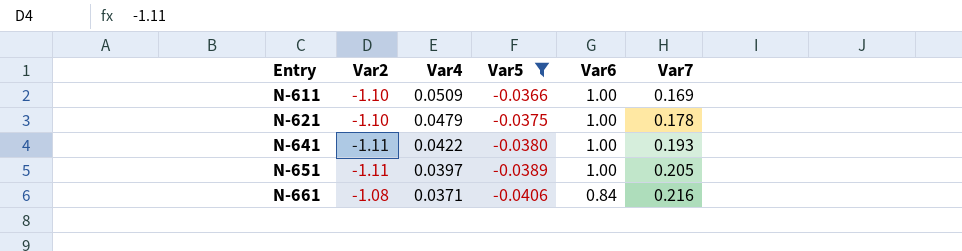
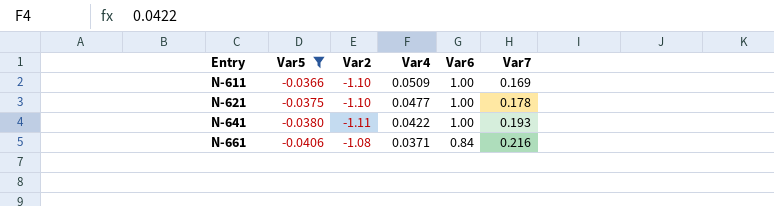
column Var5 | position: 4 -> 2
row N-651: -1.11 | 0.0397 | -0.0389 | 1.00 | 0.205 -> none
N-621 | Var4: 0.0479 -> 0.0477

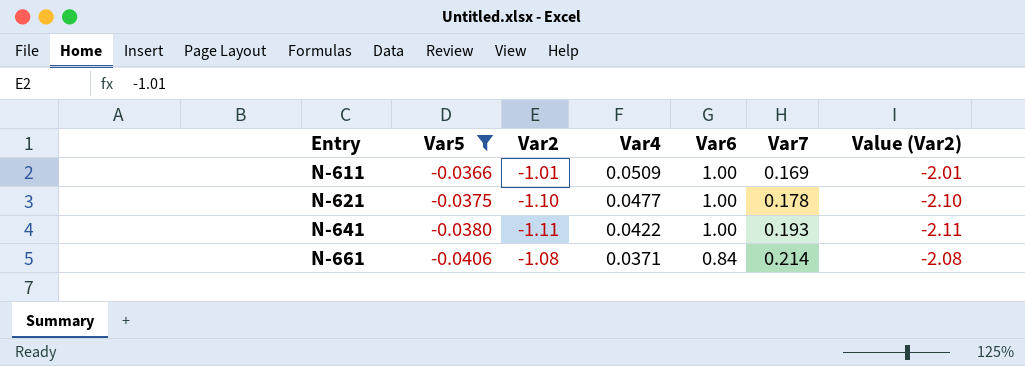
column Value (Var2) | formula: none -> [Var2] - 1
N-611 | Var2: -1.10 -> -1.01
N-661 | Var7: 0.216 -> 0.214

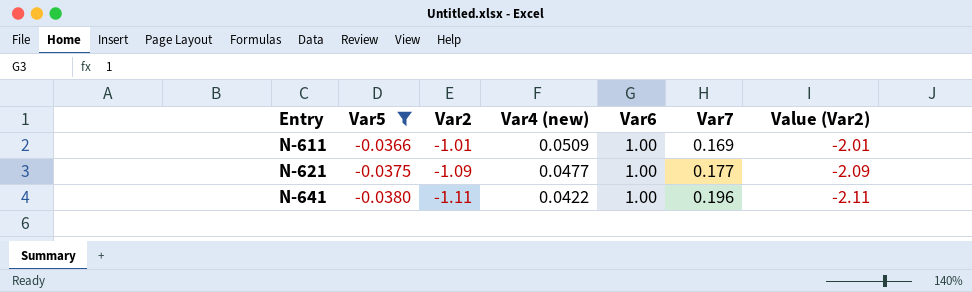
column name: Var4 -> Var4 (new)
row N-661: -0.0406 | -1.08 | 0.0371 | 0.84 | 0.214 | -2.08 -> none
N-621 | Var2: -1.10 -> -1.09
N-621 | Var7: 0.178 -> 0.177
N-621 | Value (Var2): -2.10 -> -2.09
N-641 | Var7: 0.193 -> 0.196

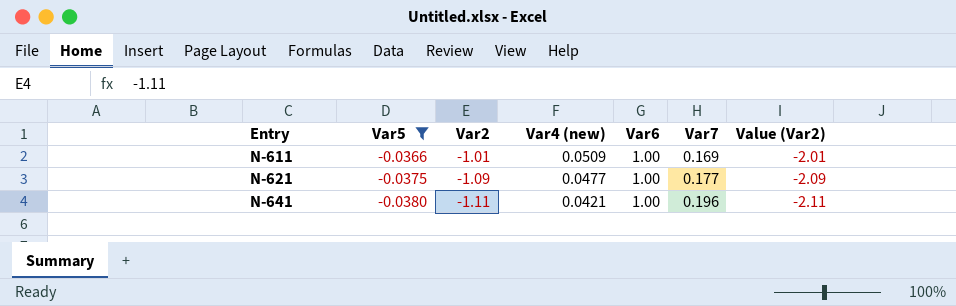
N-641 | Var4 (new): 0.0422 -> 0.0421

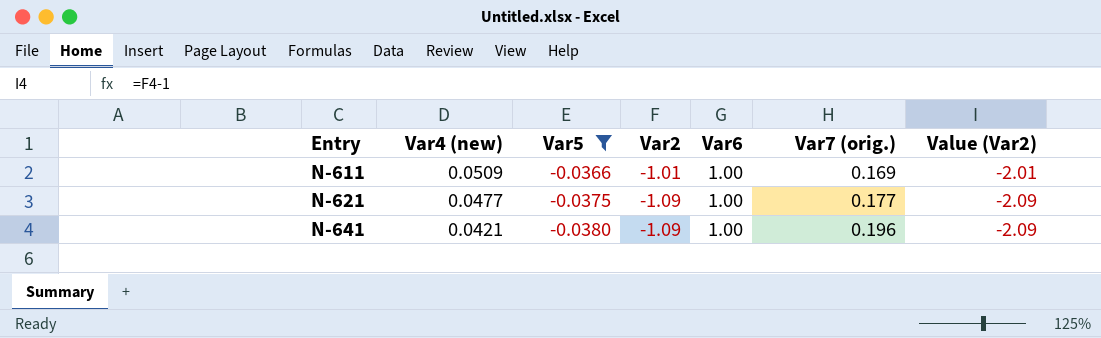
column Var4 (new) | position: 4 -> 2
column name: Var7 -> Var7 (orig.)
N-641 | Var2: -1.11 -> -1.09
N-641 | Value (Var2): -2.11 -> -2.09

